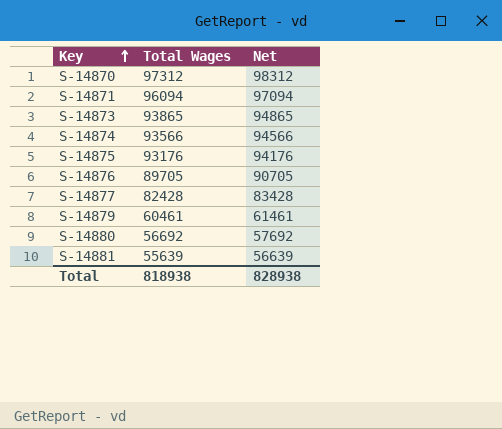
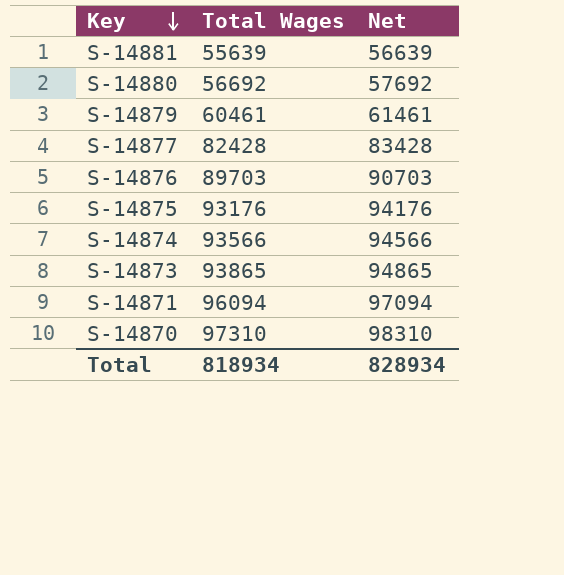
row order: Key ascending -> Key descending
S-14876 | Total Wages: 89705 -> 89703
S-14876 | Net: 90705 -> 90703
S-14870 | Total Wages: 97312 -> 97310
S-14870 | Net: 98312 -> 98310
Total | Total Wages: 818938 -> 818934
Total | Net: 828938 -> 828934

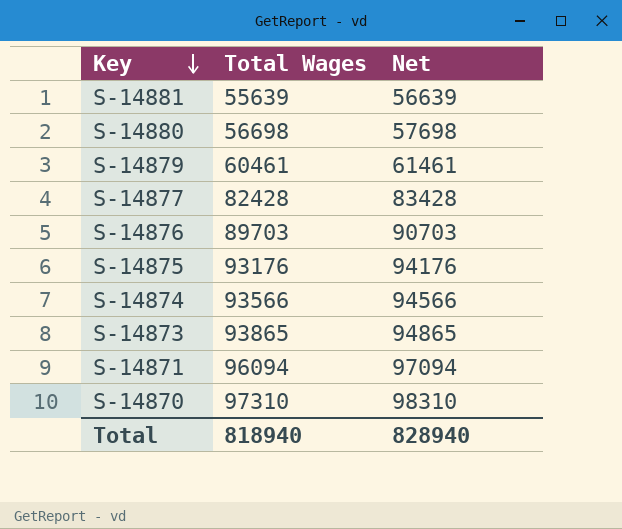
S-14880 | Total Wages: 56692 -> 56698
S-14880 | Net: 57692 -> 57698
Total | Total Wages: 818934 -> 818940
Total | Net: 828934 -> 828940

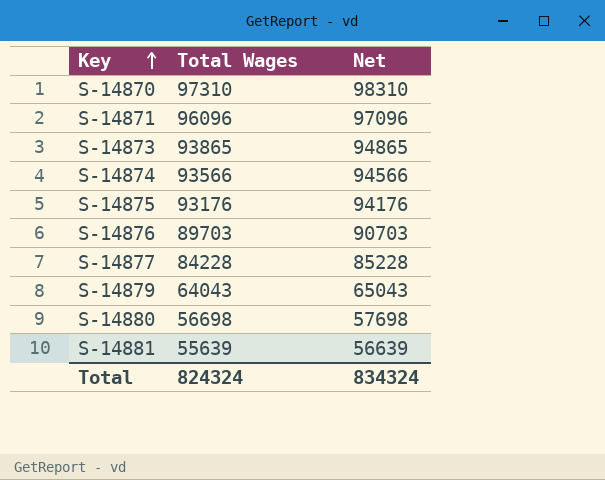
row order: Key descending -> Key ascending
S-14871 | Total Wages: 96094 -> 96096
S-14871 | Net: 97094 -> 97096
S-14877 | Total Wages: 82428 -> 84228
S-14877 | Net: 83428 -> 85228
S-14879 | Total Wages: 60461 -> 64043
S-14879 | Net: 61461 -> 65043
Total | Total Wages: 818940 -> 824324
Total | Net: 828940 -> 834324

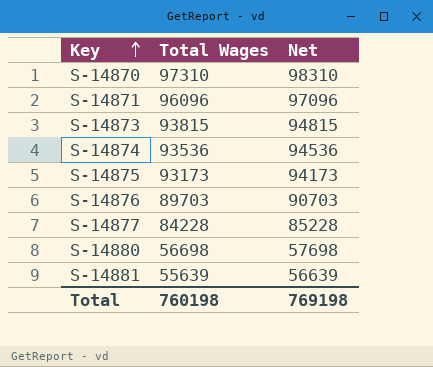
row S-14879: 64043 | 65043 -> none
S-14873 | Total Wages: 93865 -> 93815
S-14873 | Net: 94865 -> 94815
S-14874 | Total Wages: 93566 -> 93536
S-14874 | Net: 94566 -> 94536
S-14875 | Total Wages: 93176 -> 93173
S-14875 | Net: 94176 -> 94173
Total | Total Wages: 824324 -> 760198
Total | Net: 834324 -> 769198

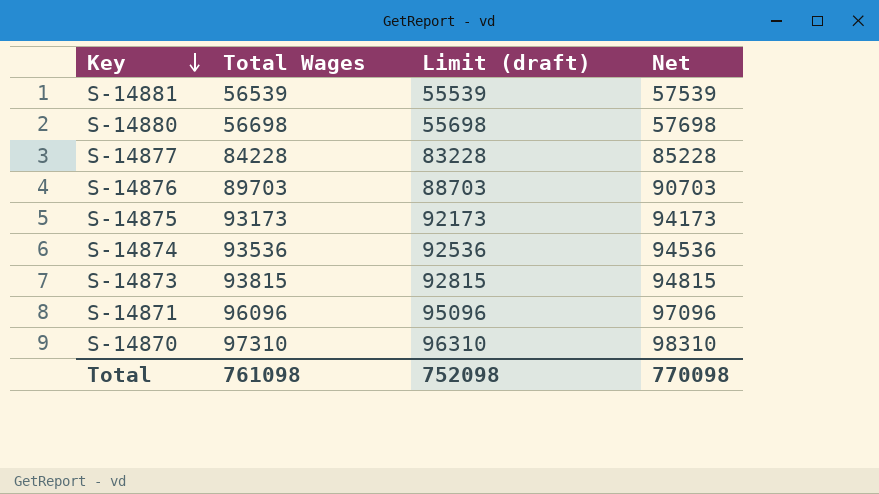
row order: Key ascending -> Key descending
column Limit (draft) | formula: none -> [Total Wages] - 1000
S-14881 | Total Wages: 55639 -> 56539
S-14881 | Net: 56639 -> 57539
Total | Total Wages: 760198 -> 761098
Total | Net: 769198 -> 770098

